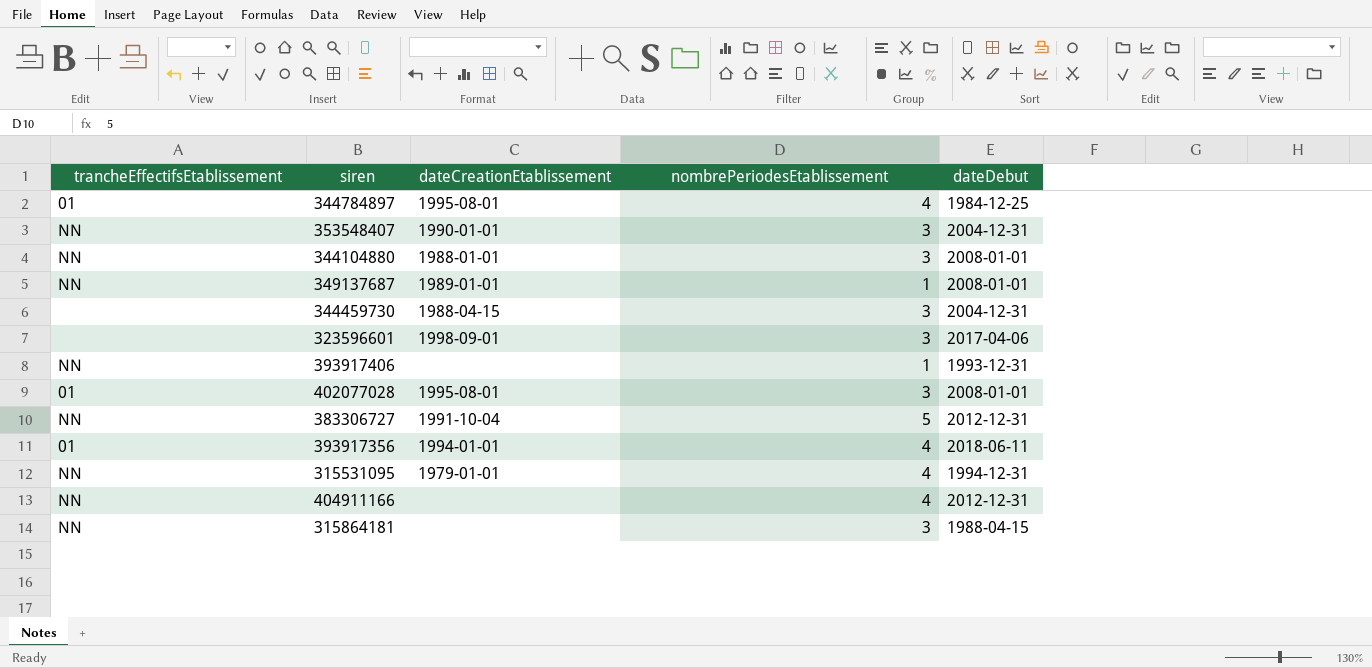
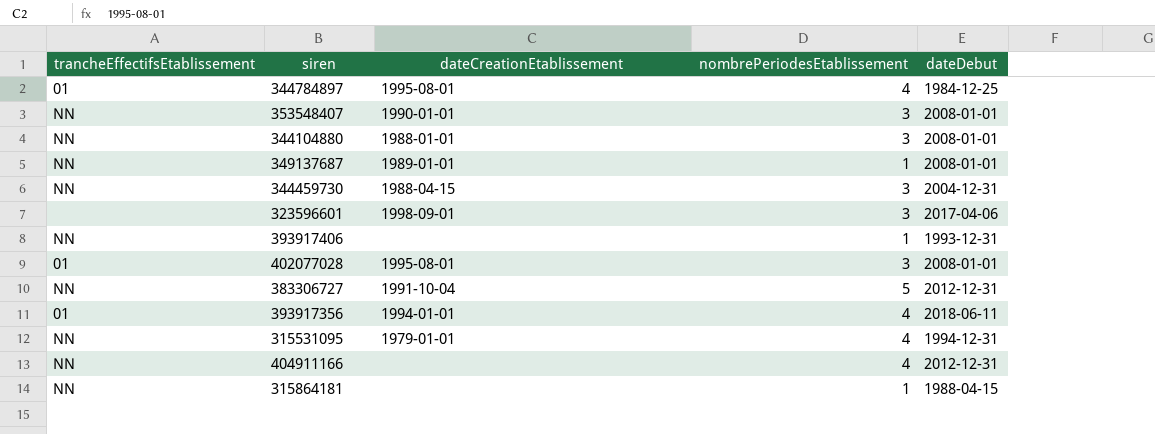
353548407 | dateDebut: 2004-12-31 -> 2008-01-01
344459730 | trancheEffectifsEtablissement: none -> NN
315864181 | nombrePeriodesEtablissement: 3 -> 1

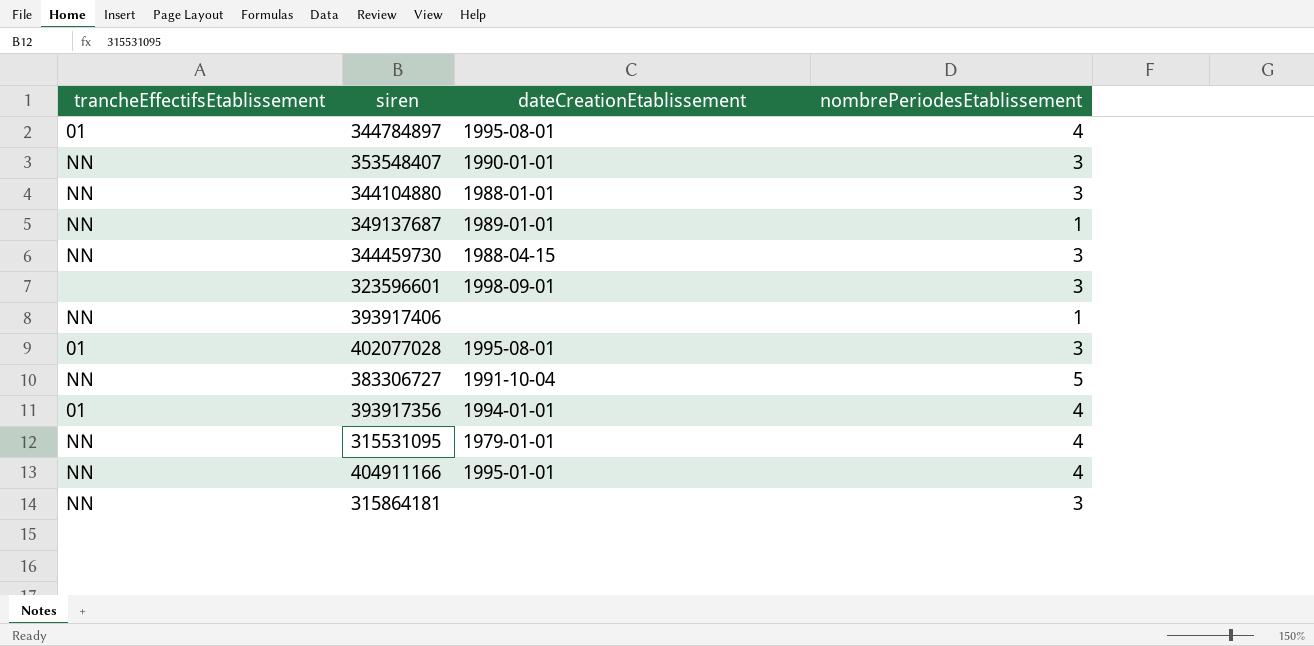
column dateDebut | position: 5 -> none
404911166 | dateCreationEtablissement: none -> 1995-01-01
315864181 | nombrePeriodesEtablissement: 1 -> 3

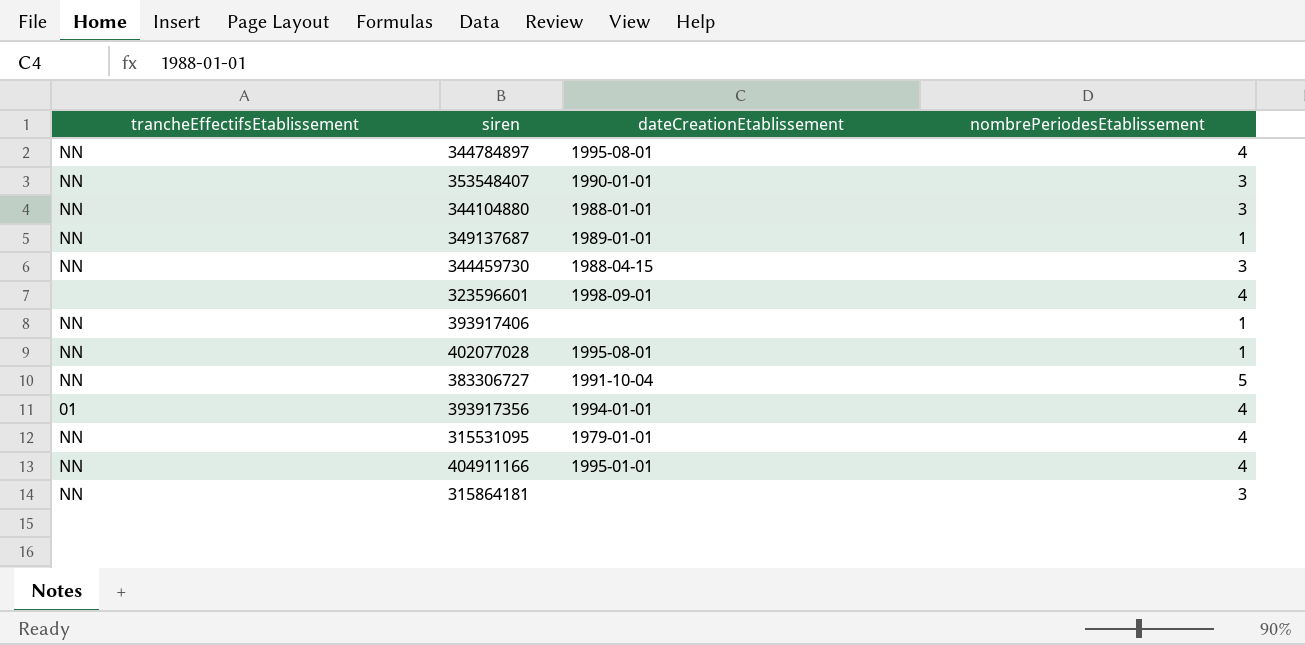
344784897 | trancheEffectifsEtablissement: 01 -> NN
323596601 | nombrePeriodesEtablissement: 3 -> 4
402077028 | trancheEffectifsEtablissement: 01 -> NN
402077028 | nombrePeriodesEtablissement: 3 -> 1

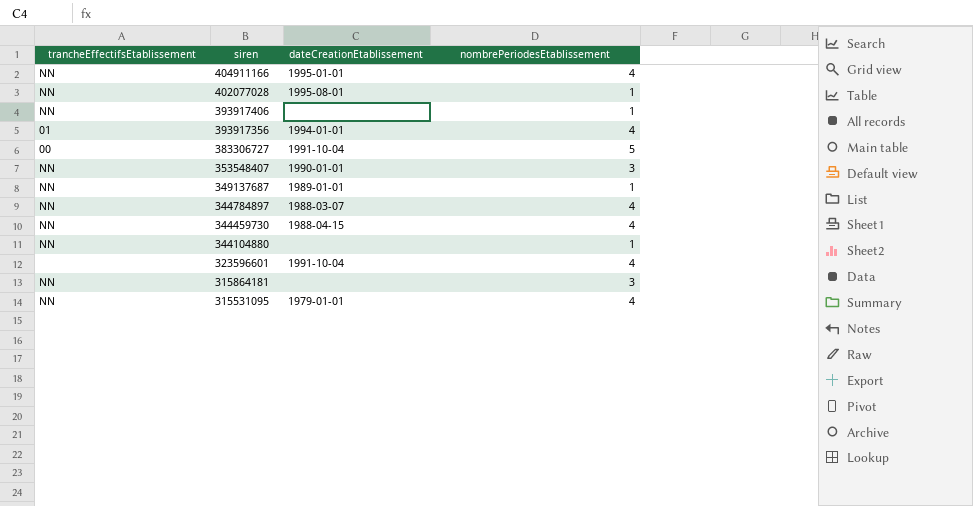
row order: none -> siren descending
383306727 | trancheEffectifsEtablissement: NN -> 00
344784897 | dateCreationEtablissement: 1995-08-01 -> 1988-03-07
344459730 | nombrePeriodesEtablissement: 3 -> 4
344104880 | dateCreationEtablissement: 1988-01-01 -> none
344104880 | nombrePeriodesEtablissement: 3 -> 1
323596601 | dateCreationEtablissement: 1998-09-01 -> 1991-10-04

